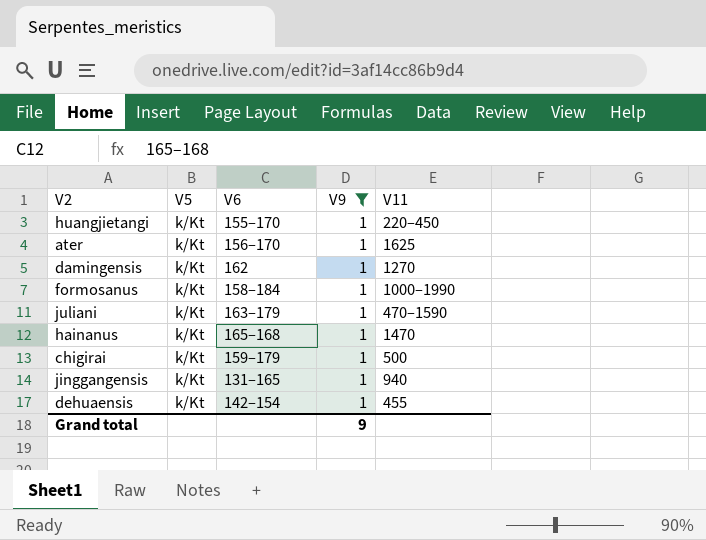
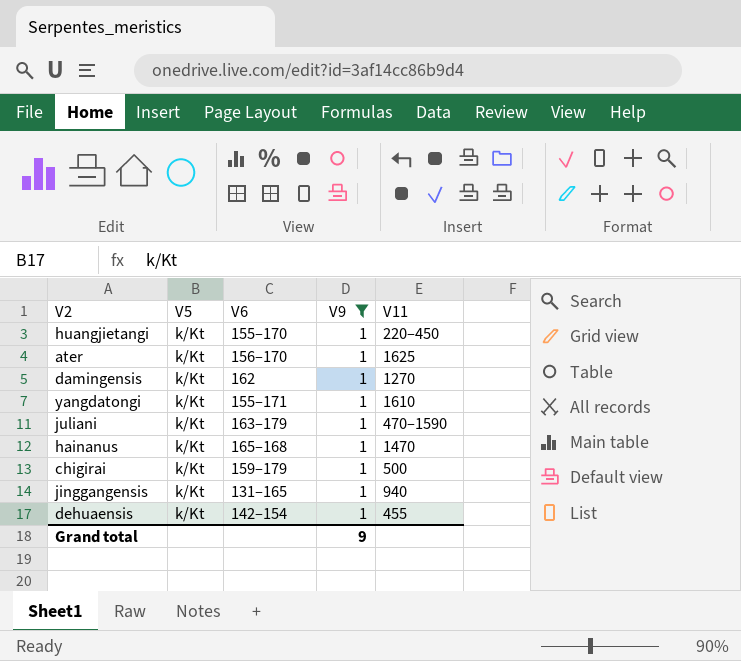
row formosanus: k/Kt | 158–184 | 1 | 1000–1990 -> none
row yangdatongi: none -> k/Kt | 155–171 | 1 | 1610

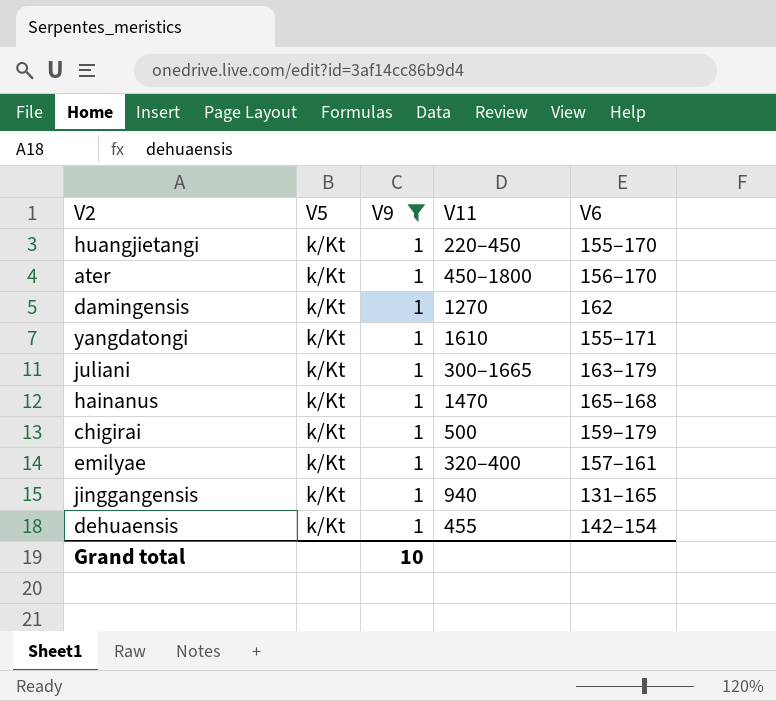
column V6 | position: 3 -> 5
ater | V11: 1625 -> 450–1800
juliani | V11: 470–1590 -> 300–1665
row emilyae: none -> k/Kt | 1 | 320–400 | 157–161
Grand total | V9: 9 -> 10

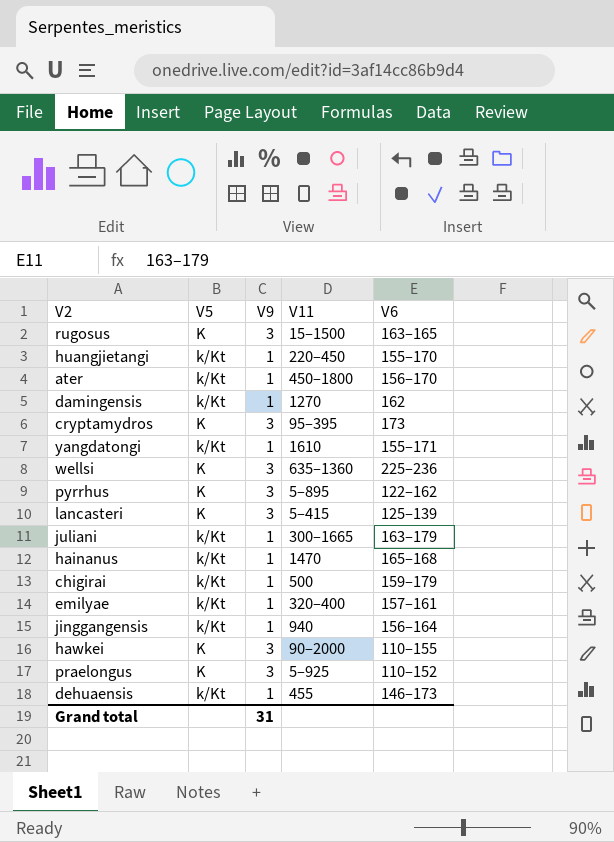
filter: V9 = 1 -> none
jinggangensis | V6: 131–165 -> 156–164
dehuaensis | V6: 142–154 -> 146–173
Grand total | V9: 10 -> 31

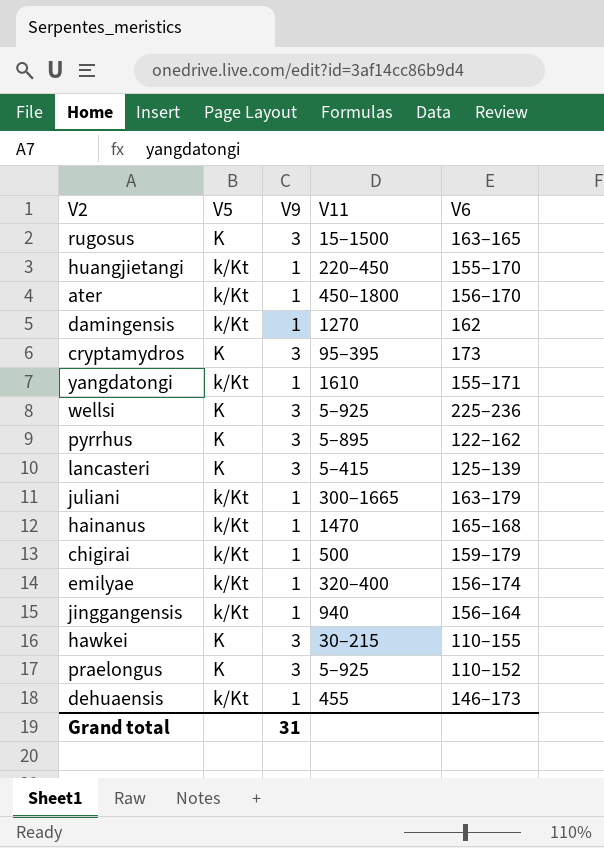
wellsi | V11: 635–1360 -> 5–925
emilyae | V6: 157–161 -> 156–174
hawkei | V11: 90–2000 -> 30–215

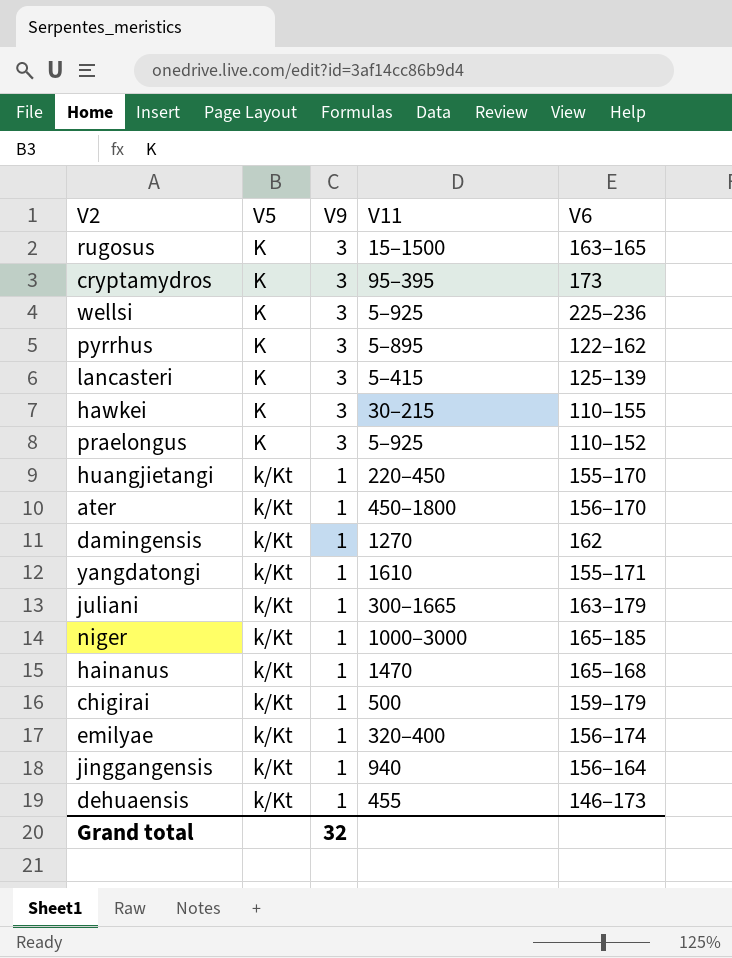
row order: none -> V5 ascending
row niger: none -> k/Kt | 1 | 1000–3000 | 165–185
Grand total | V9: 31 -> 32

